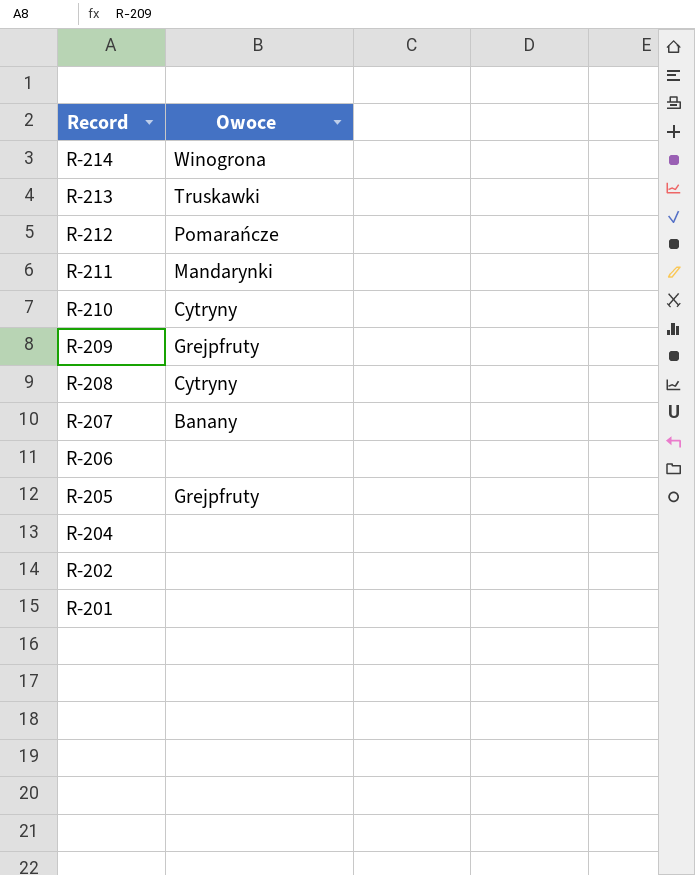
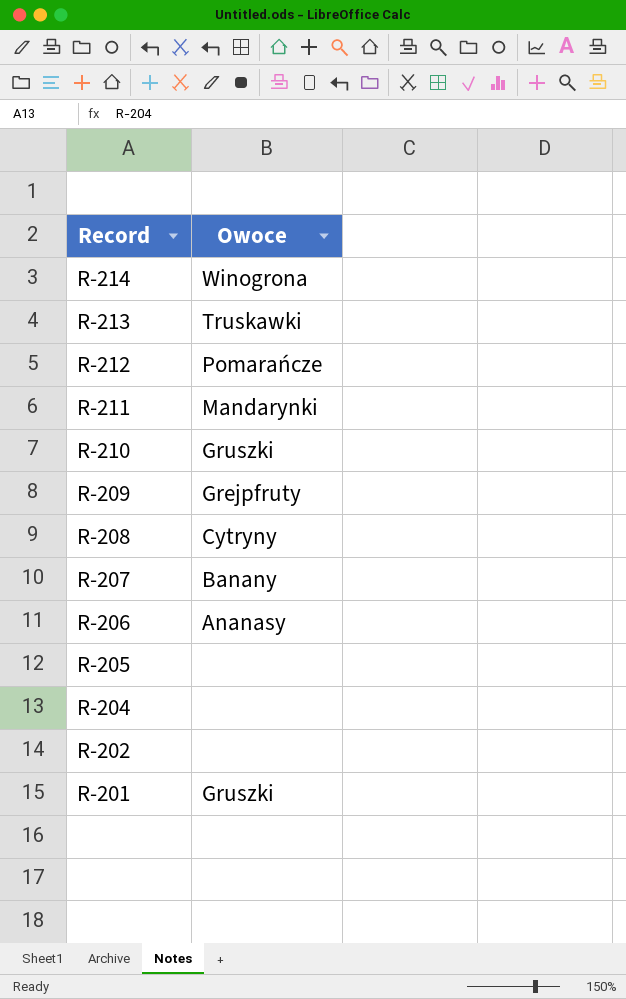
R-210 | Owoce: Cytryny -> Gruszki
R-206 | Owoce: none -> Ananasy
R-205 | Owoce: Grejpfruty -> none
R-201 | Owoce: none -> Gruszki

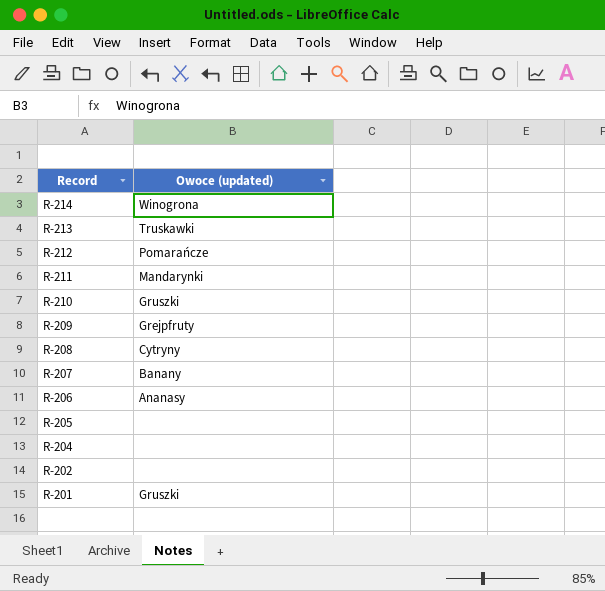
column name: Owoce -> Owoce (updated)

